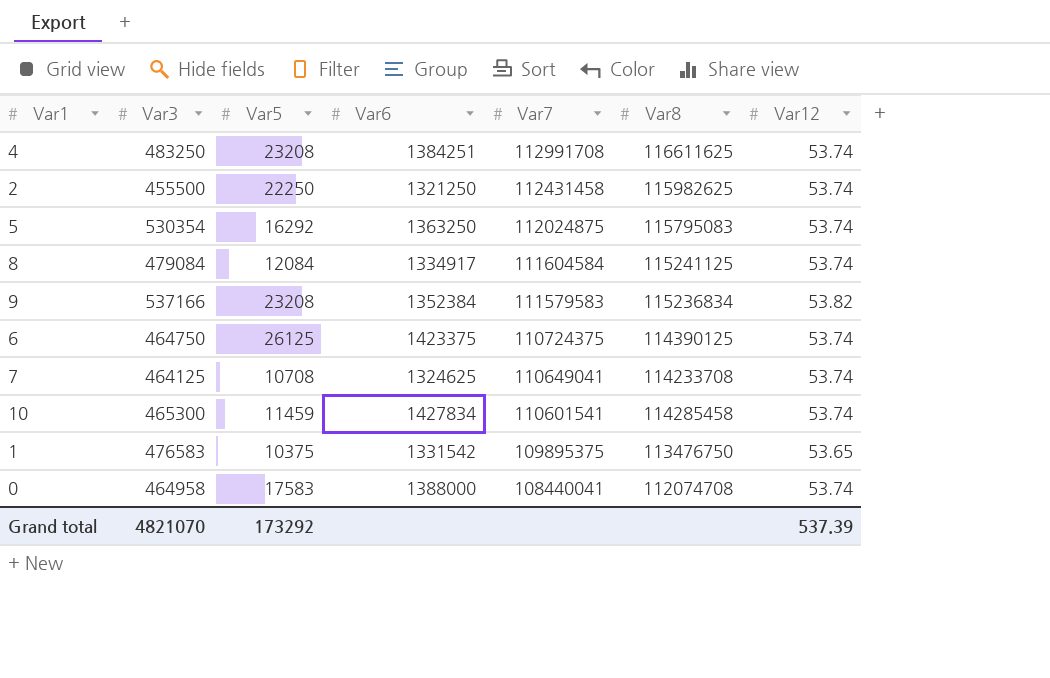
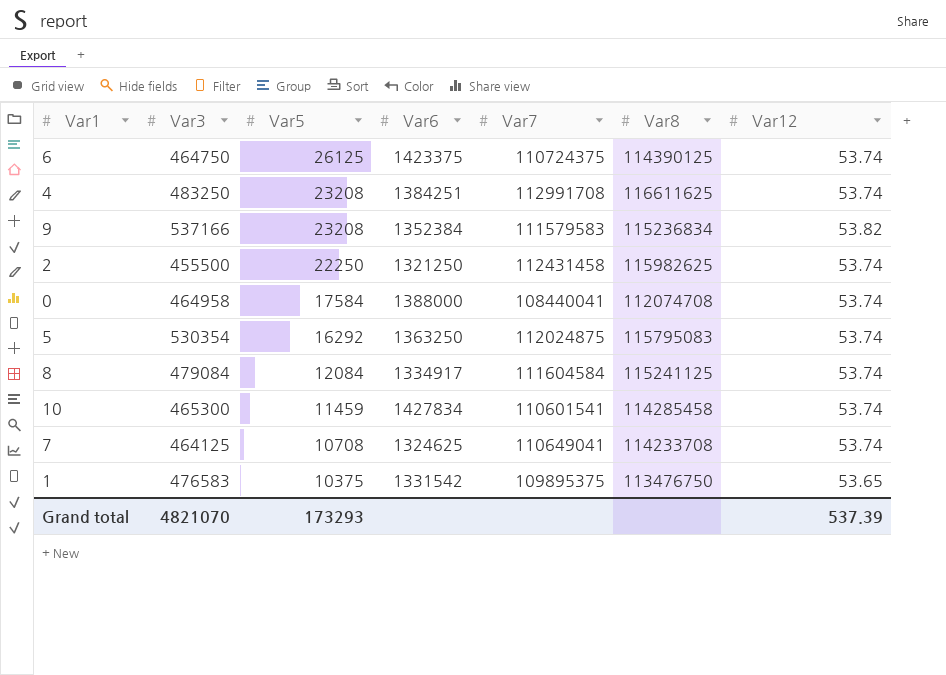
row order: Var7 descending -> Var5 descending
0 | Var5: 17583 -> 17584
Grand total | Var5: 173292 -> 173293

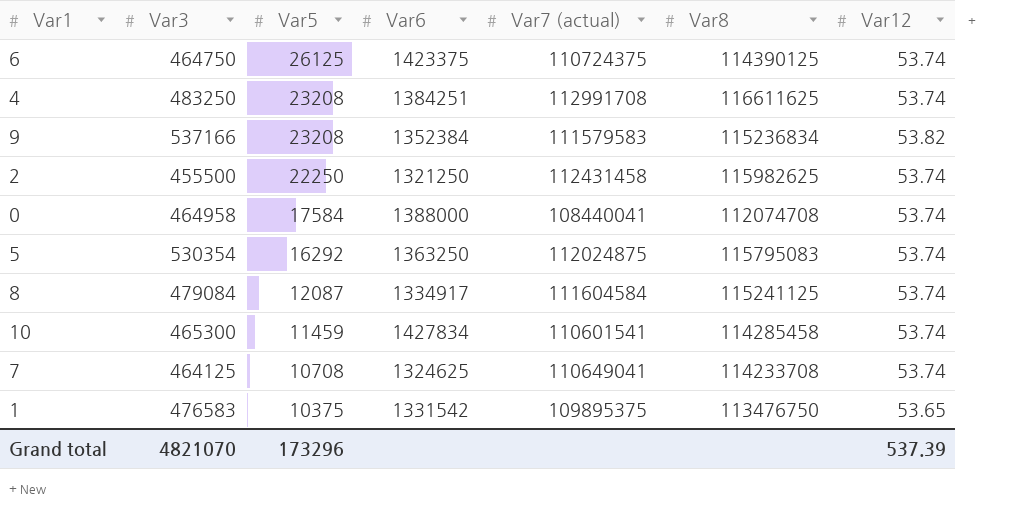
column name: Var7 -> Var7 (actual)
8 | Var5: 12084 -> 12087
Grand total | Var5: 173293 -> 173296

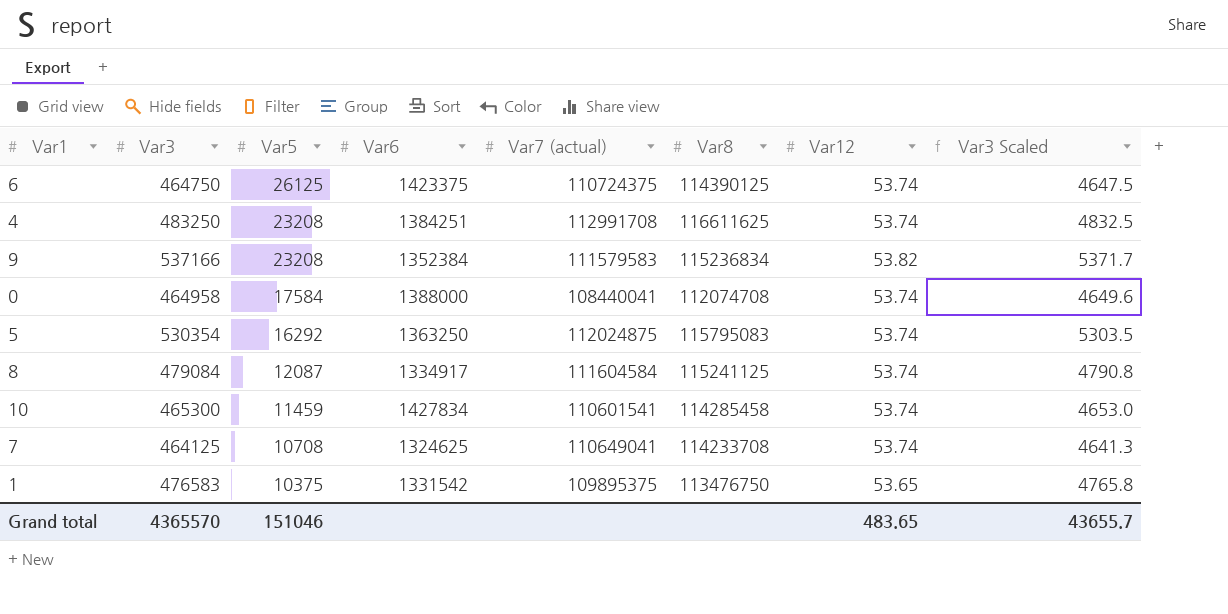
column Var3 Scaled | formula: none -> [Var3] * 0.01
row 2: 455500 | 22250 | 1321250 | 112431458 | 115982625 | 53.74 -> none
Grand total | Var3: 4821070 -> 4365570
Grand total | Var5: 173296 -> 151046
Grand total | Var12: 537.39 -> 483.65

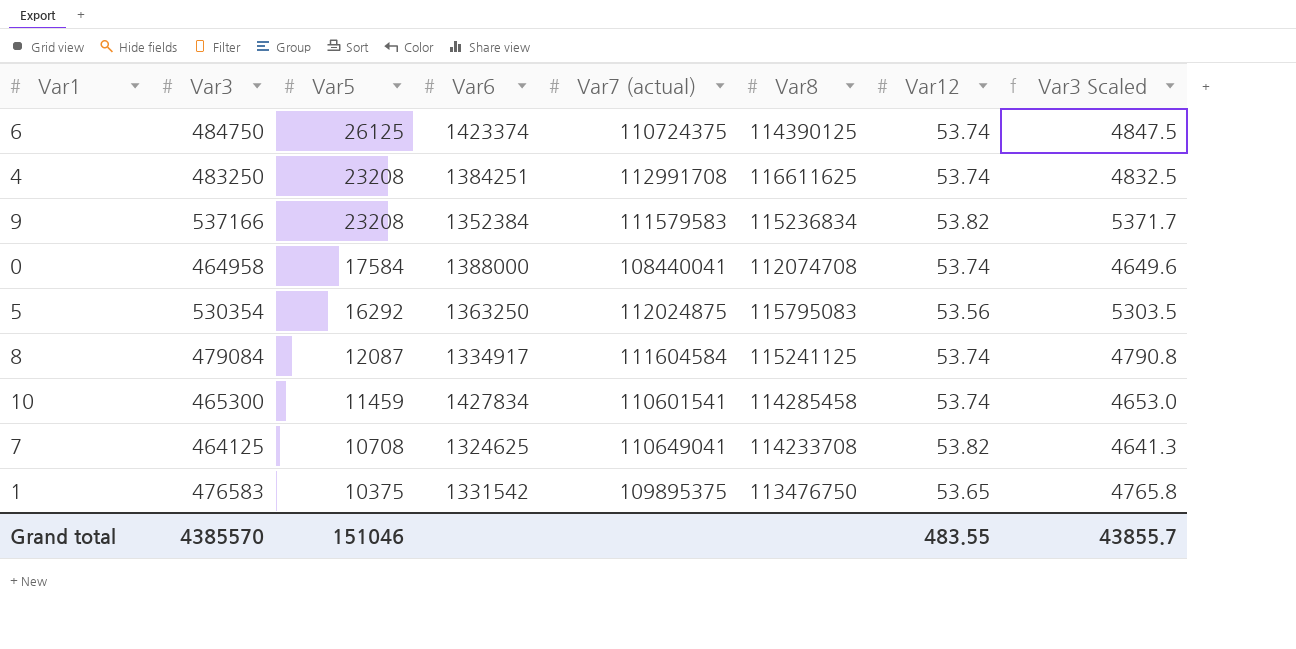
6 | Var3: 464750 -> 484750
6 | Var6: 1423375 -> 1423374
6 | Var3 Scaled: 4647.5 -> 4847.5
5 | Var12: 53.74 -> 53.56
7 | Var12: 53.74 -> 53.82
Grand total | Var3: 4365570 -> 4385570
Grand total | Var12: 483.65 -> 483.55
Grand total | Var3 Scaled: 43655.7 -> 43855.7

